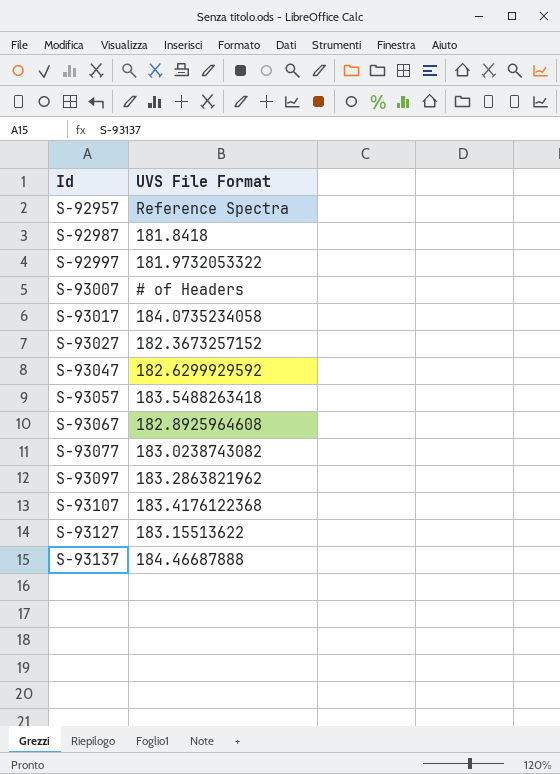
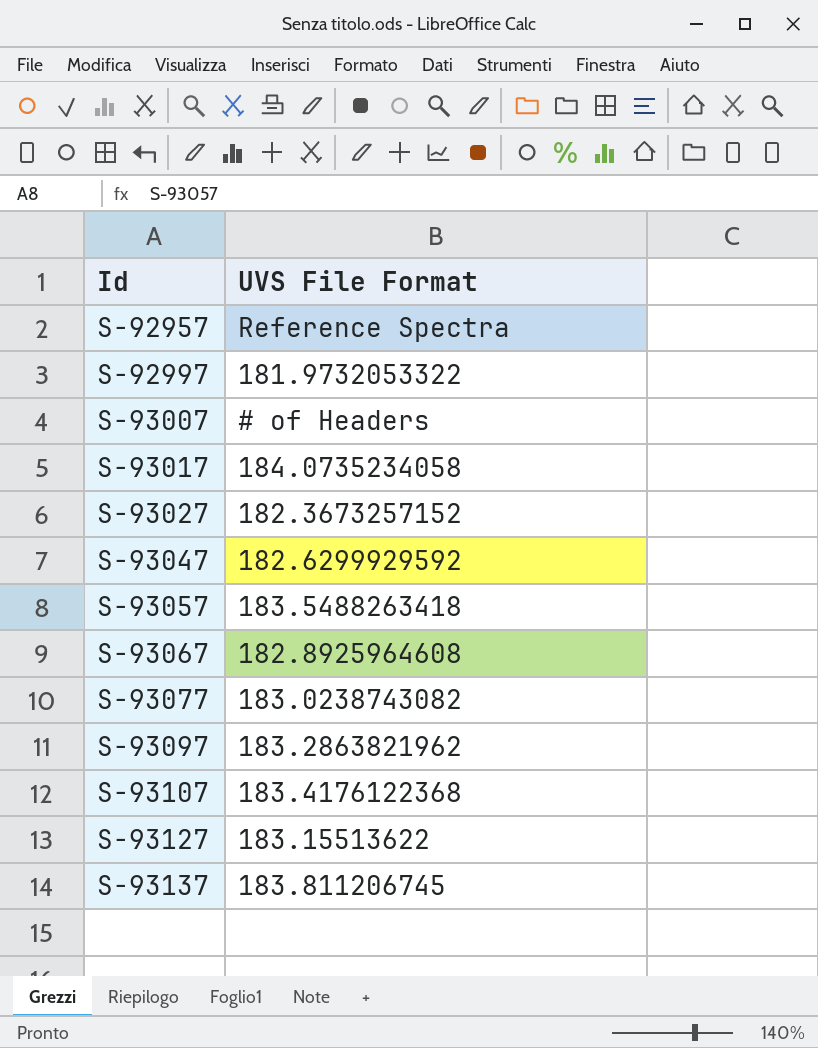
row S-92987: 181.8418 -> none
S-93137 | UVS File Format: 184.46687888 -> 183.811206745

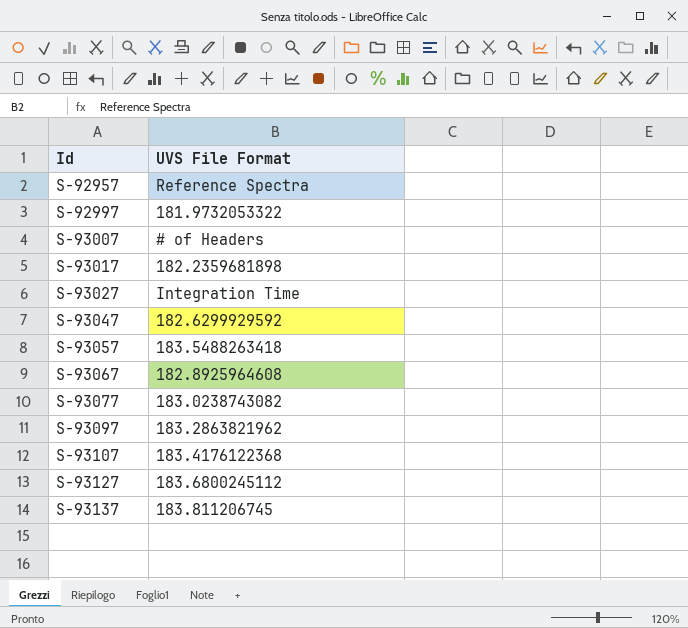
S-93017 | UVS File Format: 184.0735234058 -> 182.2359681898
S-93027 | UVS File Format: 182.3673257152 -> Integration Time
S-93127 | UVS File Format: 183.15513622 -> 183.6800245112

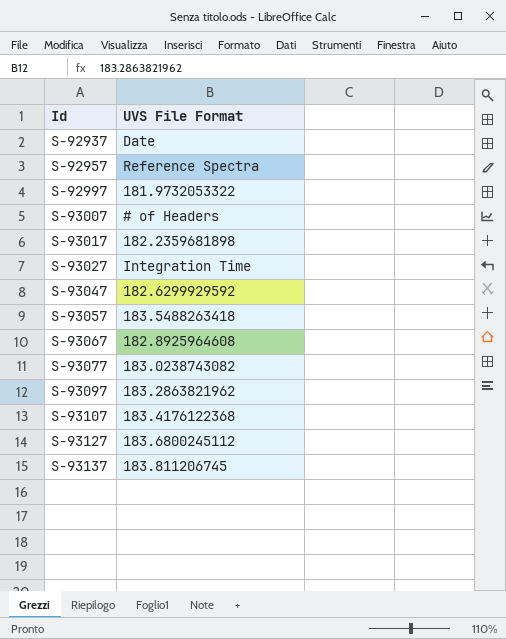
row S-92937: none -> Date

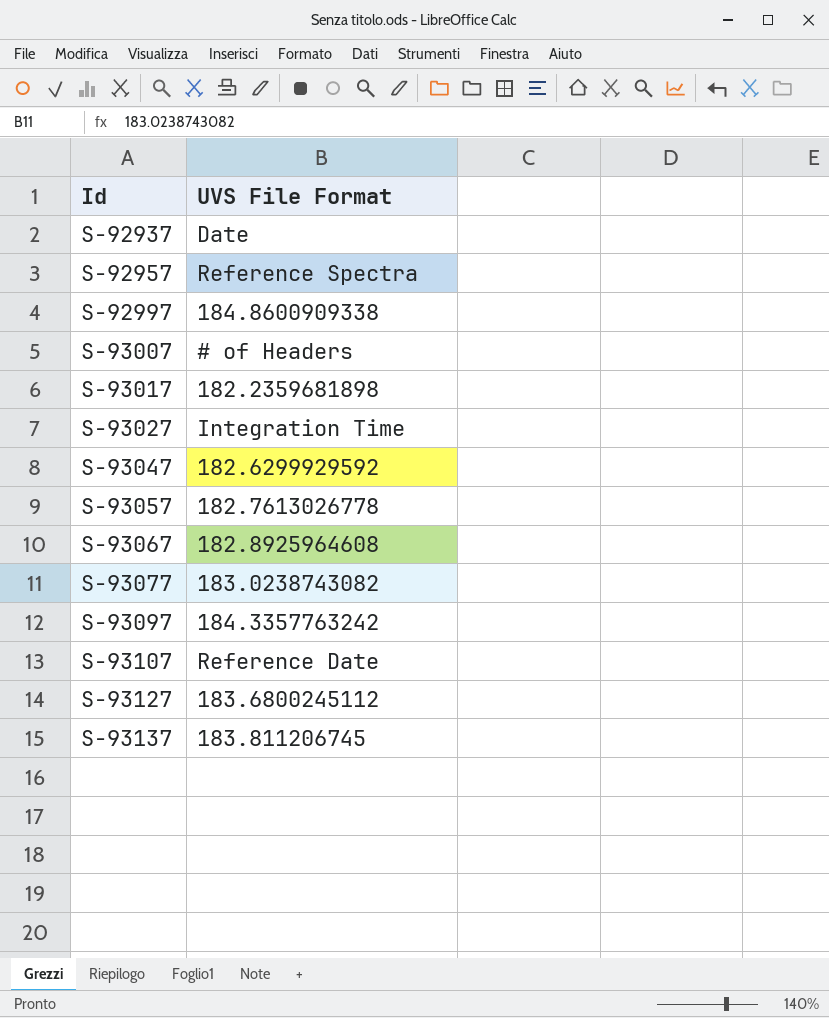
S-92997 | UVS File Format: 181.9732053322 -> 184.8600909338
S-93057 | UVS File Format: 183.5488263418 -> 182.7613026778
S-93097 | UVS File Format: 183.2863821962 -> 184.3357763242
S-93107 | UVS File Format: 183.4176122368 -> Reference Date

